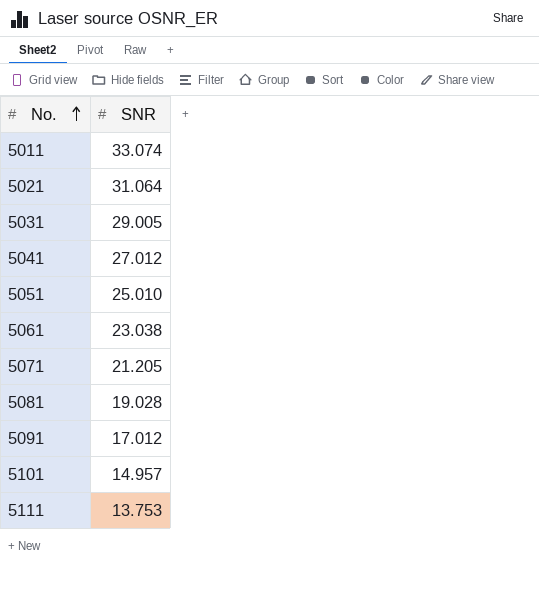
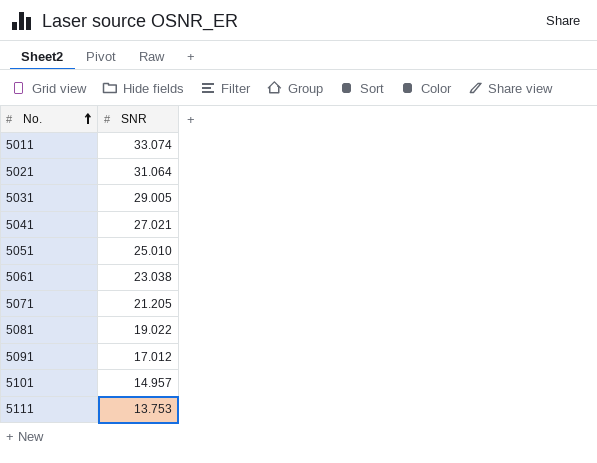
5041 | SNR: 27.012 -> 27.021
5081 | SNR: 19.028 -> 19.022

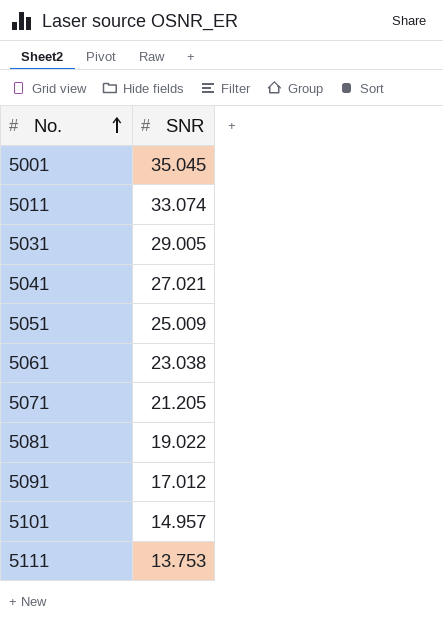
row 5021: 31.064 -> none
row 5001: none -> 35.045
5051 | SNR: 25.010 -> 25.009

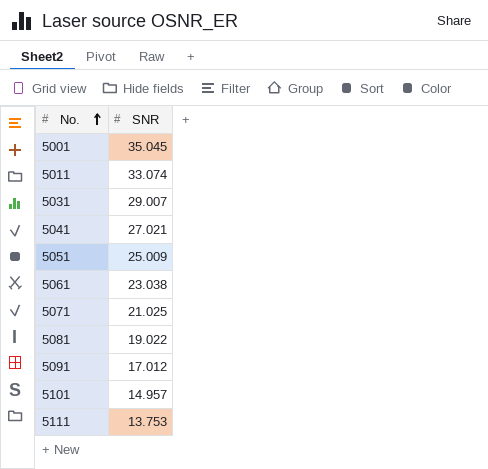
5031 | SNR: 29.005 -> 29.007
5071 | SNR: 21.205 -> 21.025

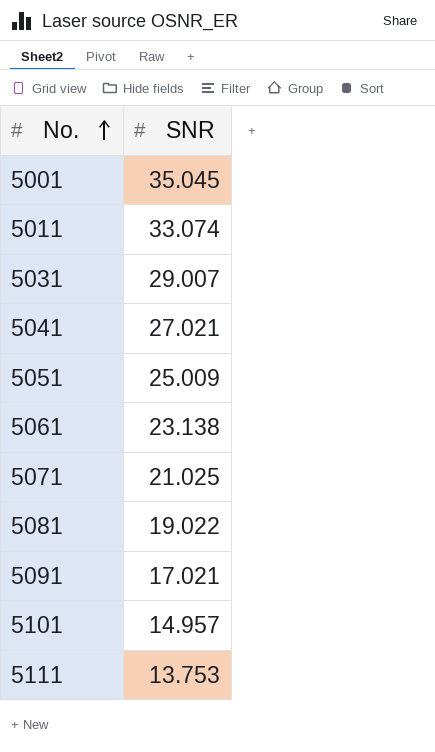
5061 | SNR: 23.038 -> 23.138
5091 | SNR: 17.012 -> 17.021

